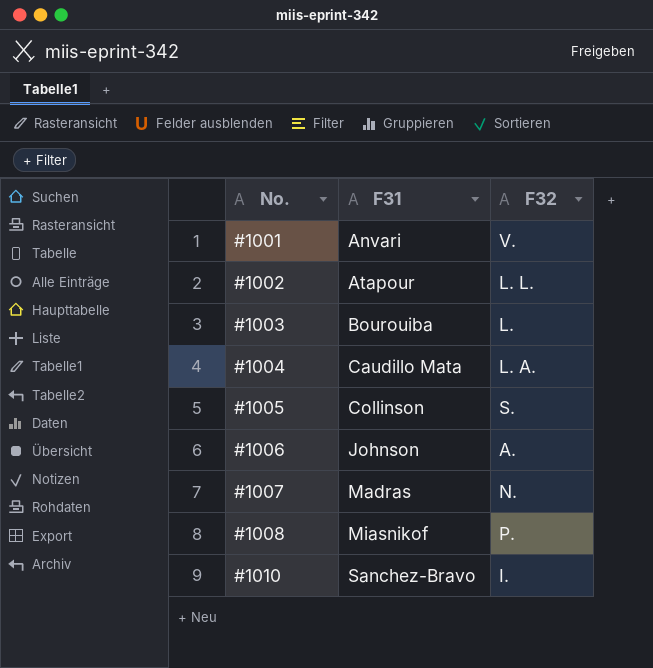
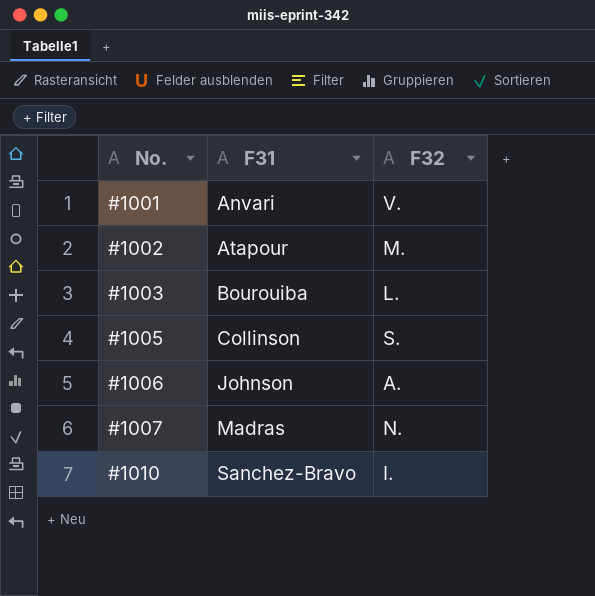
row #1004: Caudillo Mata | L. A. -> none
row #1008: Miasnikof | P. -> none
#1002 | F32: L. L. -> M.

